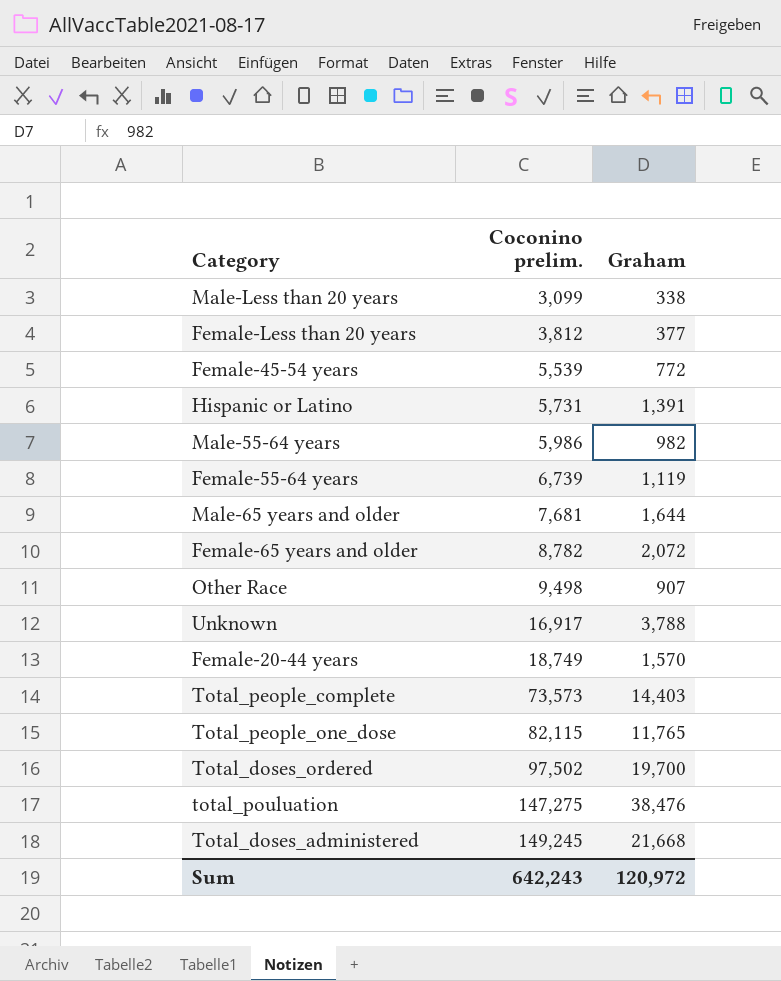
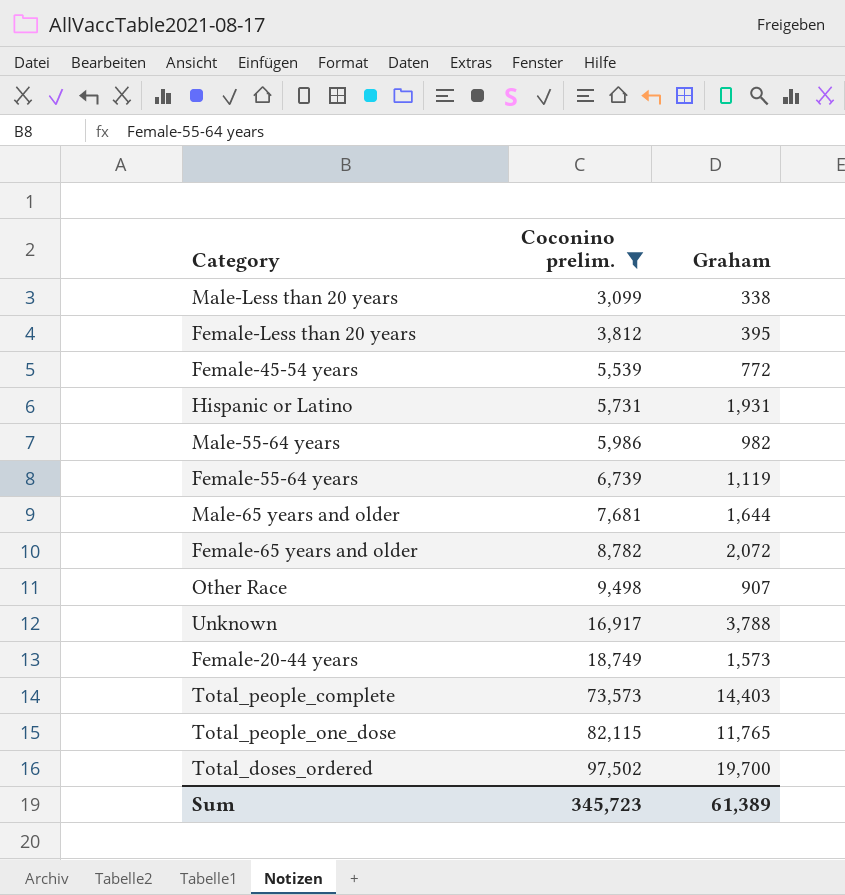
filter: none -> Coconino prelim. <= 97,502
Female-Less than 20 years | Graham: 377 -> 395
Hispanic or Latino | Graham: 1,391 -> 1,931
Female-20-44 years | Graham: 1,570 -> 1,573
Sum | Coconino prelim.: 642,243 -> 345,723
Sum | Graham: 120,972 -> 61,389

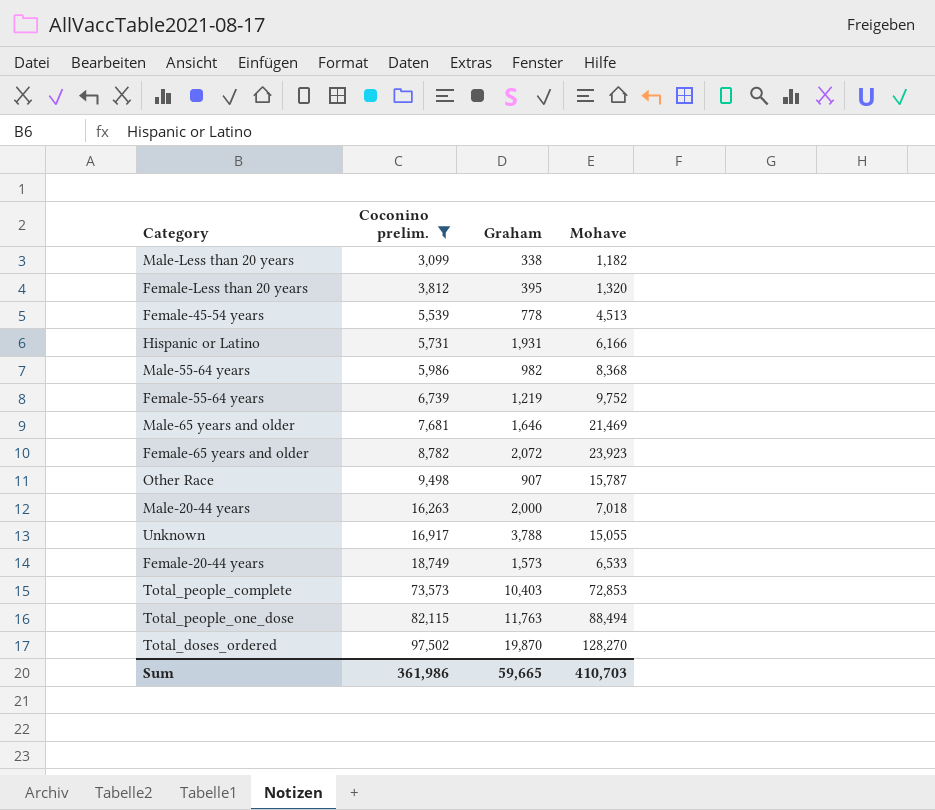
column Mohave | position: none -> 4
Female-45-54 years | Graham: 772 -> 778
Female-55-64 years | Graham: 1,119 -> 1,219
Male-65 years and older | Graham: 1,644 -> 1,646
row Male-20-44 years: none -> 16,263 | 2,000 | 7,018
Total_people_complete | Graham: 14,403 -> 10,403
Total_people_one_dose | Graham: 11,765 -> 11,763
Total_doses_ordered | Graham: 19,700 -> 19,870
Sum | Coconino prelim.: 345,723 -> 361,986
Sum | Graham: 61,389 -> 59,665

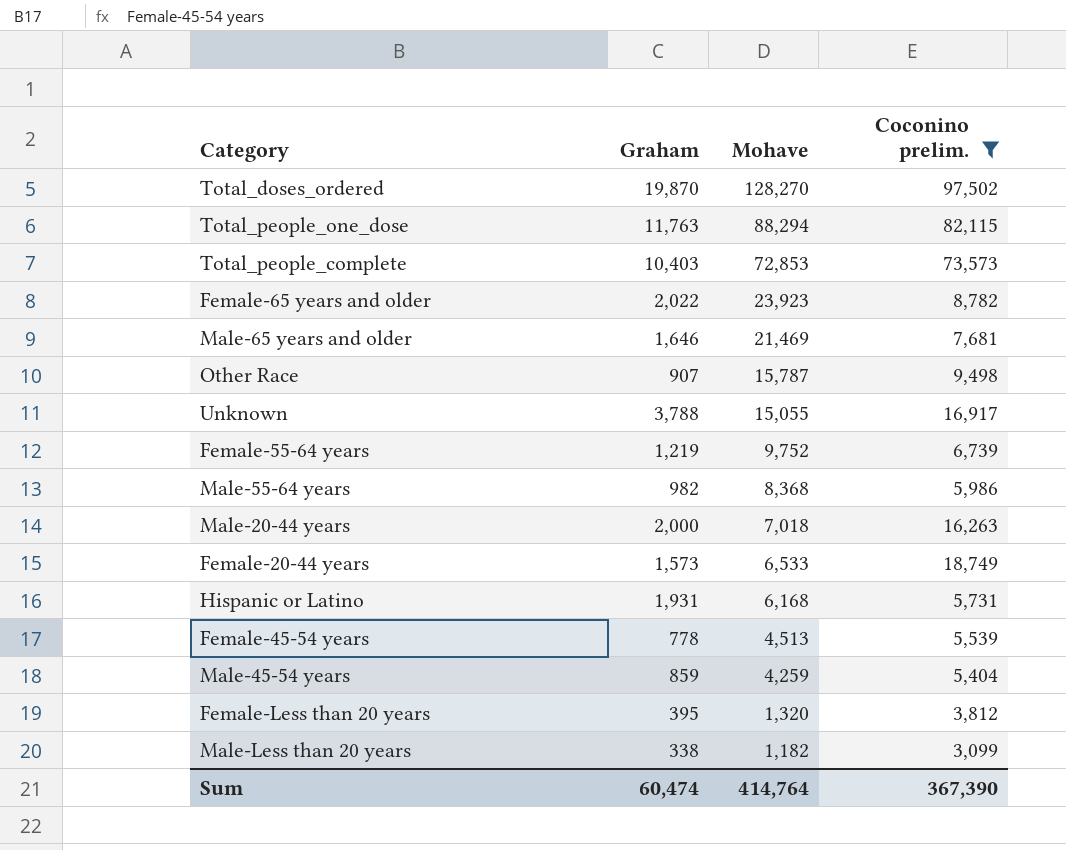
row order: Coconino prelim. ascending -> Mohave descending
column Coconino prelim. | position: 2 -> 4
Total_people_one_dose | Mohave: 88,494 -> 88,294
Female-65 years and older | Graham: 2,072 -> 2,022
Hispanic or Latino | Mohave: 6,166 -> 6,168
row Male-45-54 years: none -> 859 | 4,259 | 5,404
Sum | Graham: 59,665 -> 60,474
Sum | Mohave: 410,703 -> 414,764
Sum | Coconino prelim.: 361,986 -> 367,390

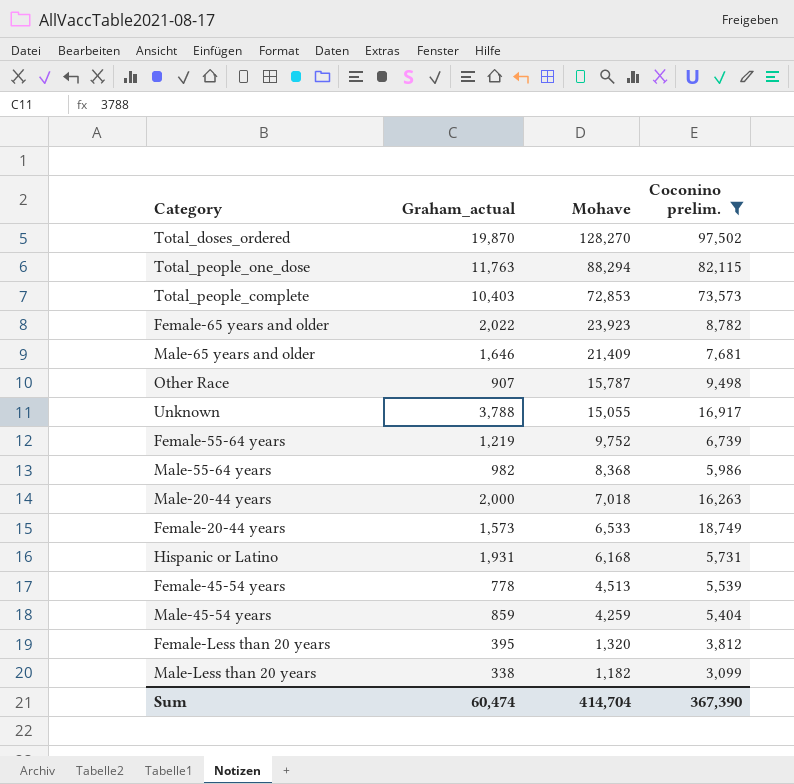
column name: Graham -> Graham_actual
Male-65 years and older | Mohave: 21,469 -> 21,409
Sum | Mohave: 414,764 -> 414,704

